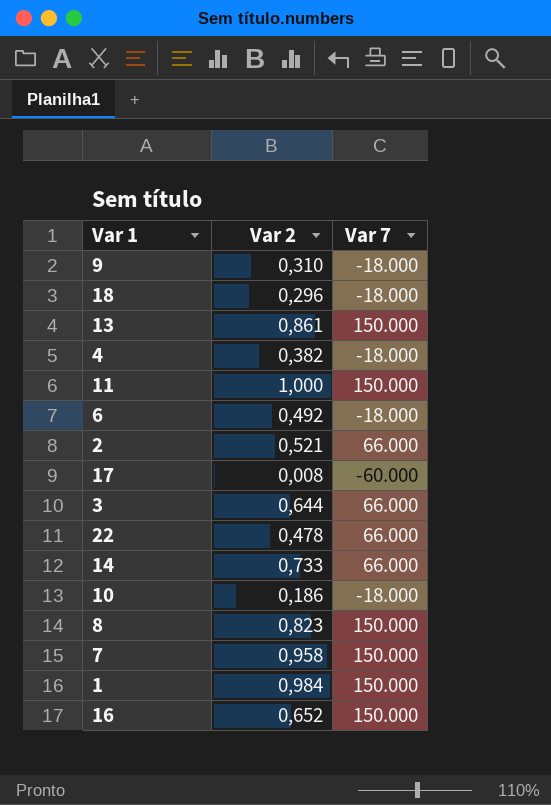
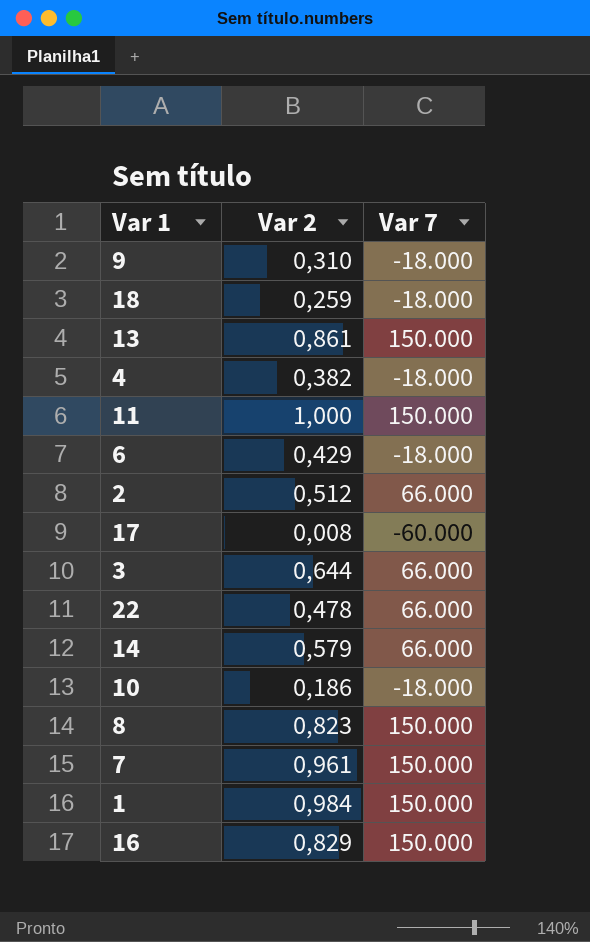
18 | Var 2: 0,296 -> 0,259
6 | Var 2: 0,492 -> 0,429
2 | Var 2: 0,521 -> 0,512
14 | Var 2: 0,733 -> 0,579
7 | Var 2: 0,958 -> 0,961
16 | Var 2: 0,652 -> 0,829

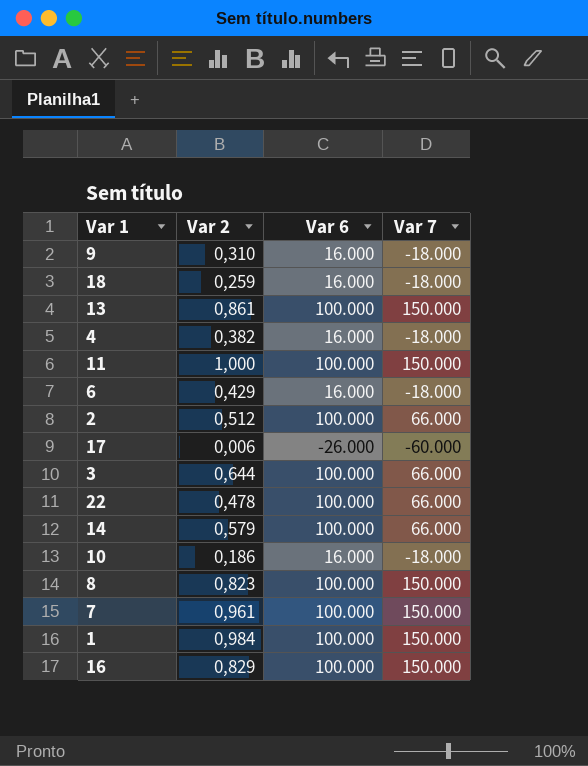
column Var 6 | position: none -> 3
17 | Var 2: 0,008 -> 0,006

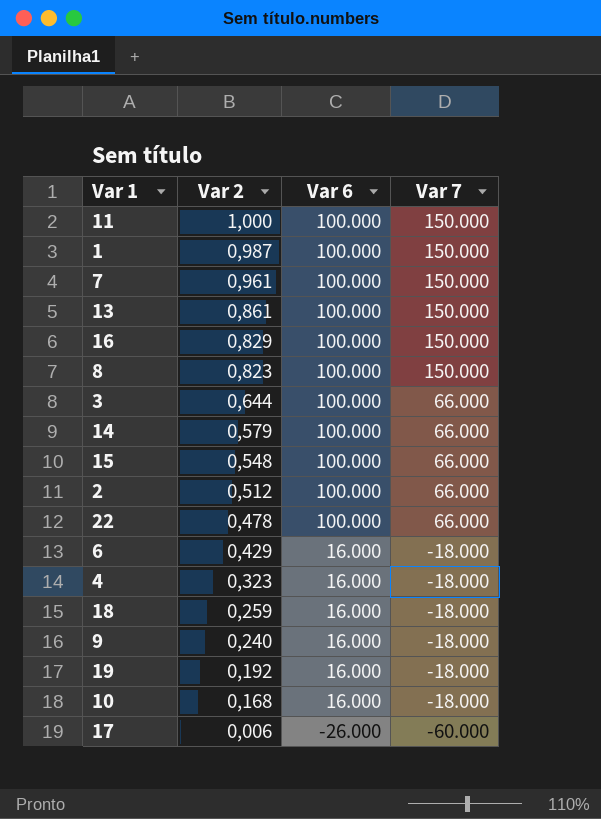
row order: none -> Var 2 descending
1 | Var 2: 0,984 -> 0,987
row 15: none -> 0,548 | 100.000 | 66.000
4 | Var 2: 0,382 -> 0,323
9 | Var 2: 0,310 -> 0,240
row 19: none -> 0,192 | 16.000 | -18.000
10 | Var 2: 0,186 -> 0,168

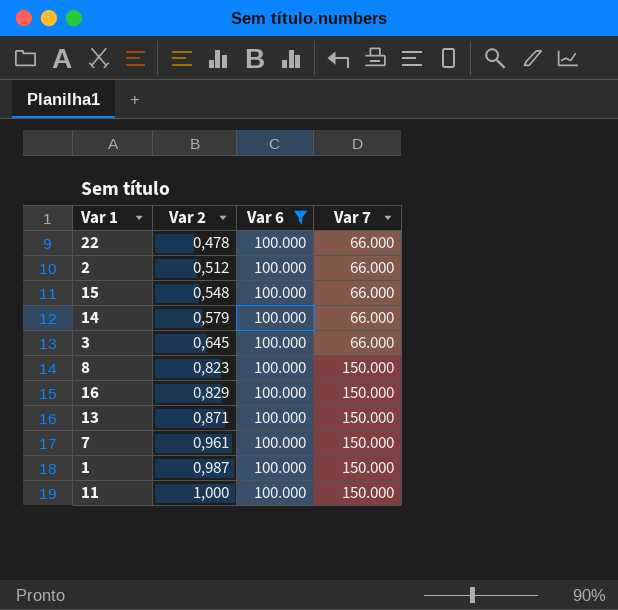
filter: none -> Var 6 = 100.000
row order: Var 2 descending -> Var 2 ascending
3 | Var 2: 0,644 -> 0,645
13 | Var 2: 0,861 -> 0,871

